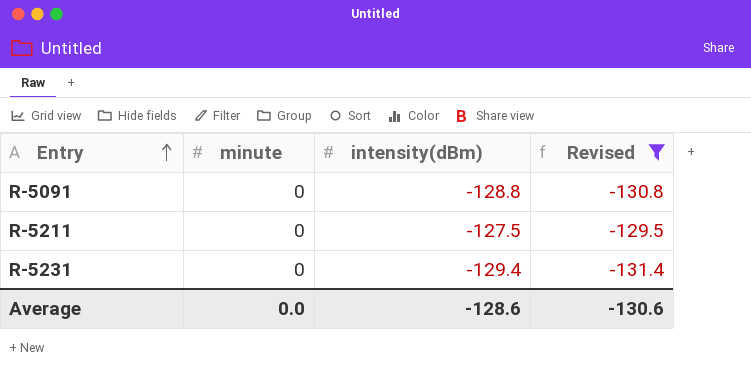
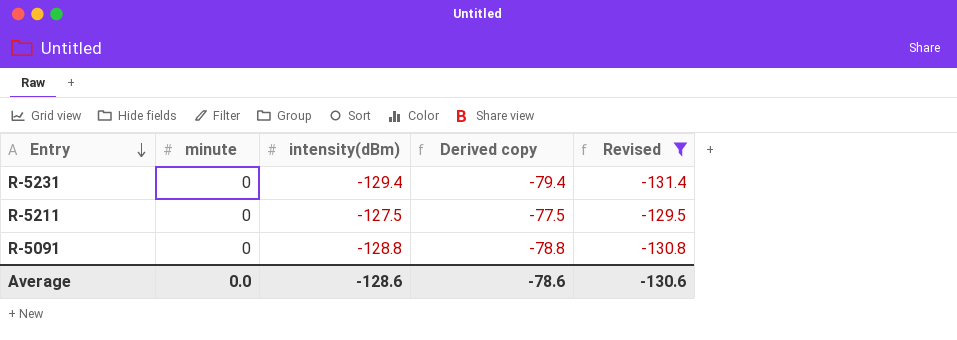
row order: Entry ascending -> Entry descending
column Derived copy | formula: none -> [intensity(dBm)] + 50

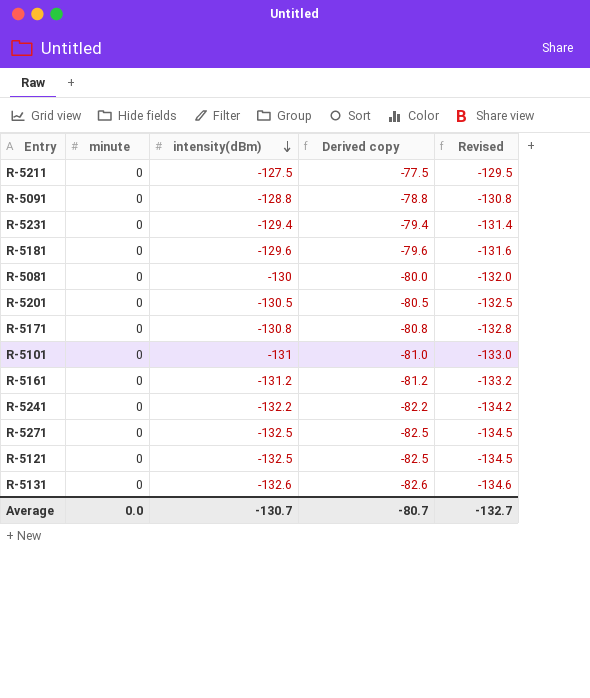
filter: Revised >= -131.4 -> none
row order: Entry descending -> intensity(dBm) descending
Average | intensity(dBm): -128.6 -> -130.7
Average | Derived copy: -78.6 -> -80.7
Average | Revised: -130.6 -> -132.7

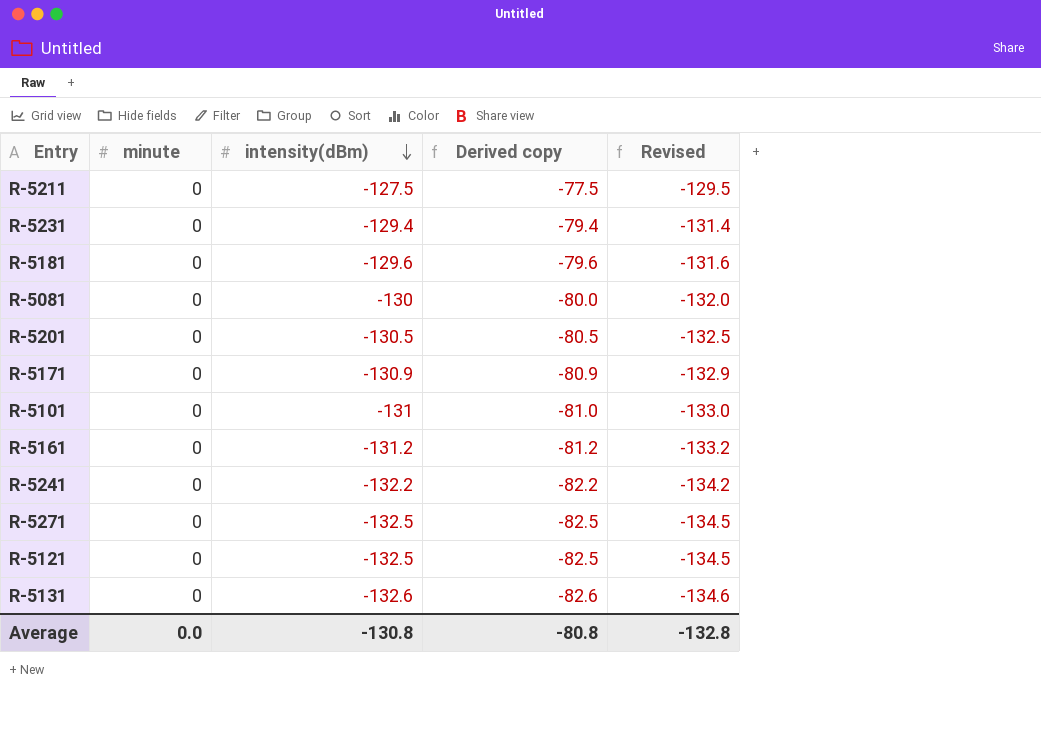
row R-5091: 0 | -128.8 | -78.8 | -130.8 -> none
R-5171 | intensity(dBm): -130.8 -> -130.9
R-5171 | Derived copy: -80.8 -> -80.9
R-5171 | Revised: -132.8 -> -132.9
Average | intensity(dBm): -130.7 -> -130.8
Average | Derived copy: -80.7 -> -80.8
Average | Revised: -132.7 -> -132.8

